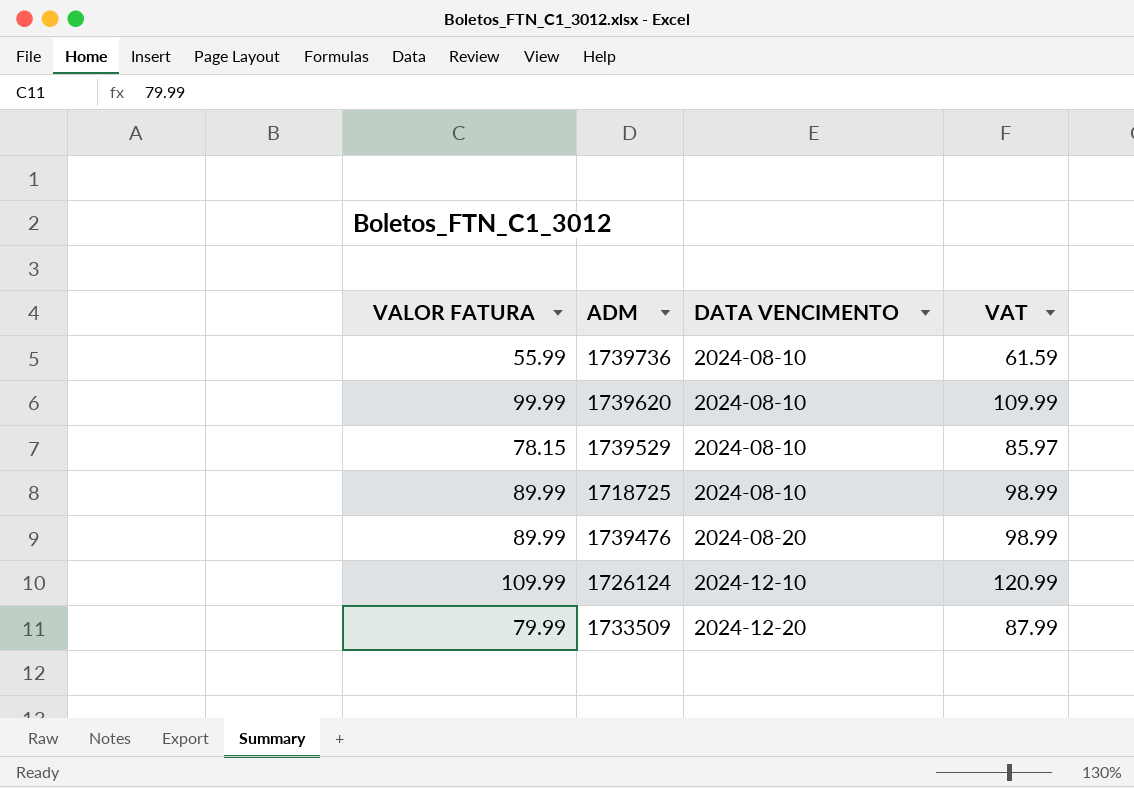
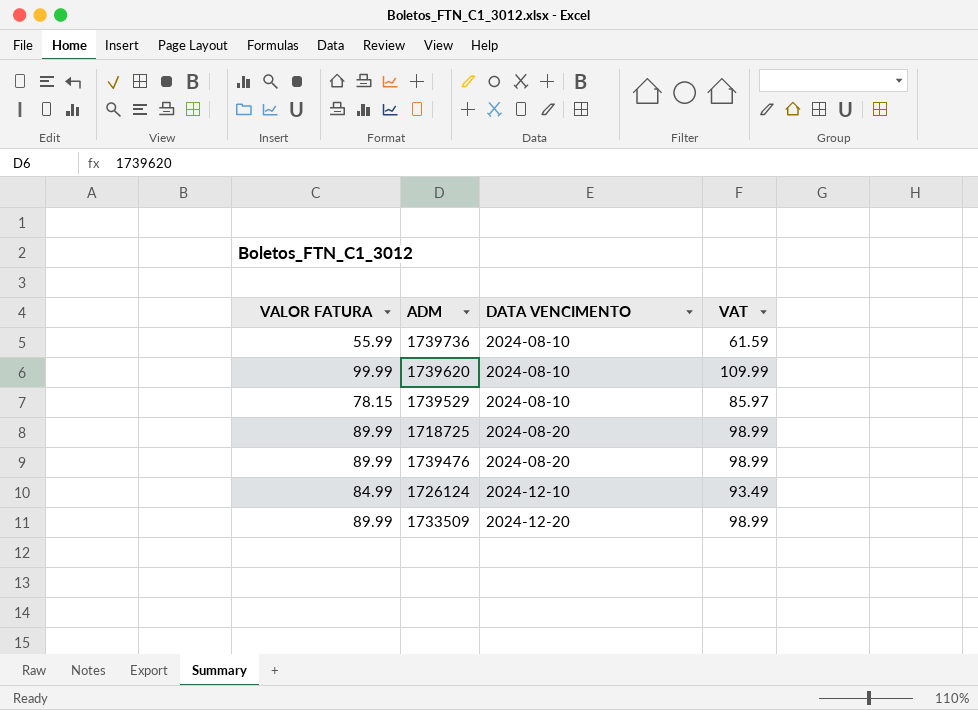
1718725 | DATA VENCIMENTO: 2024-08-10 -> 2024-08-20
1726124 | VALOR FATURA: 109.99 -> 84.99
1726124 | VAT: 120.99 -> 93.49
1733509 | VALOR FATURA: 79.99 -> 89.99
1733509 | VAT: 87.99 -> 98.99

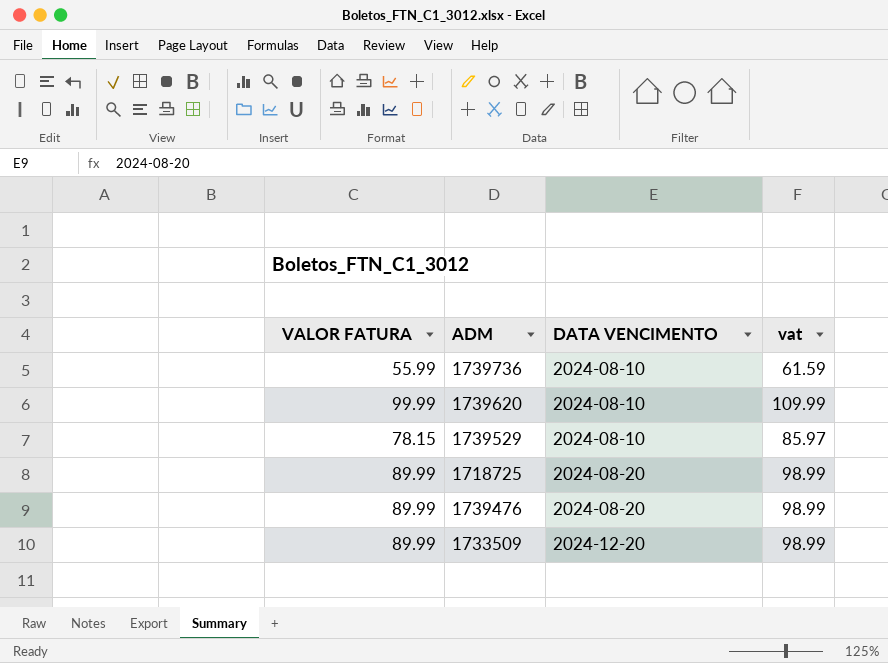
column name: VAT -> vat
row 1726124: 84.99 | 2024-12-10 | 93.49 -> none

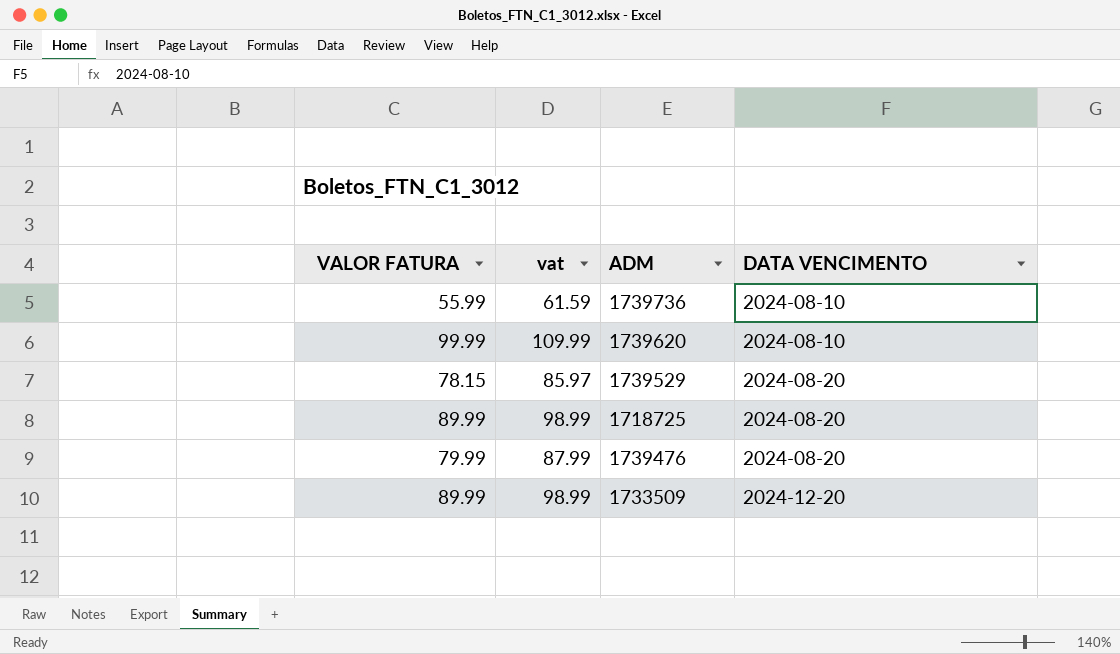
column vat | position: 4 -> 2
1739529 | DATA VENCIMENTO: 2024-08-10 -> 2024-08-20
1739476 | VALOR FATURA: 89.99 -> 79.99
1739476 | vat: 98.99 -> 87.99

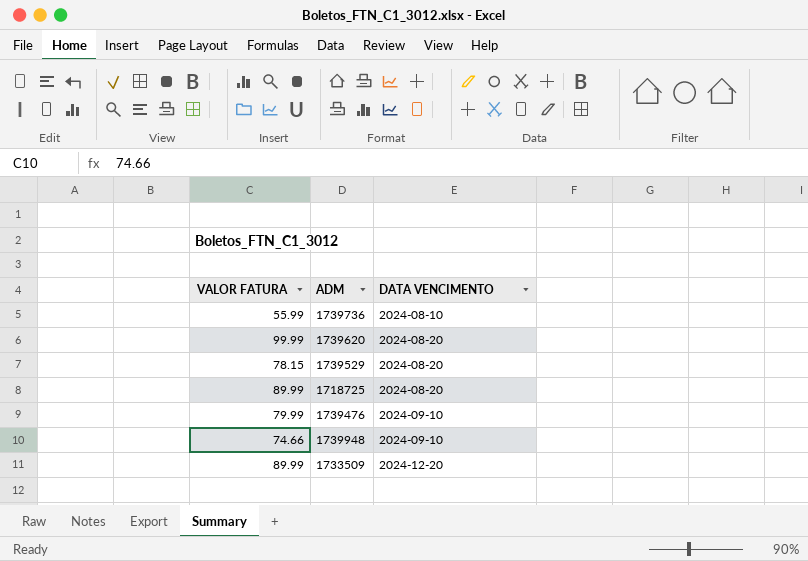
column vat | formula: [VALOR FATURA] * 1.1 -> none
1739620 | DATA VENCIMENTO: 2024-08-10 -> 2024-08-20
1739476 | DATA VENCIMENTO: 2024-08-20 -> 2024-09-10
row 1739948: none -> 74.66 | 2024-09-10

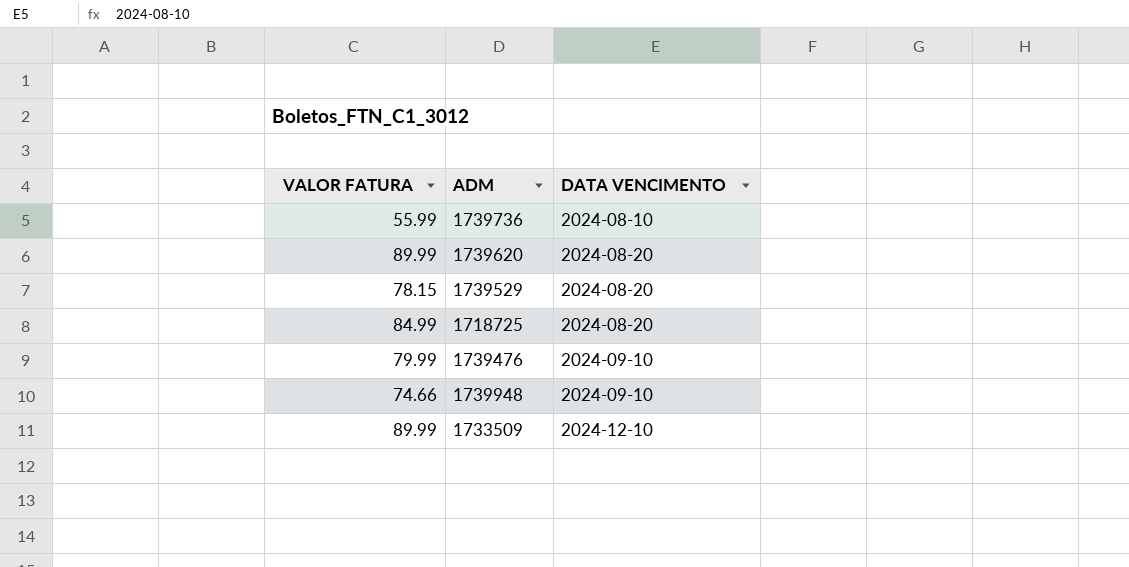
1739620 | VALOR FATURA: 99.99 -> 89.99
1718725 | VALOR FATURA: 89.99 -> 84.99
1733509 | DATA VENCIMENTO: 2024-12-20 -> 2024-12-10

